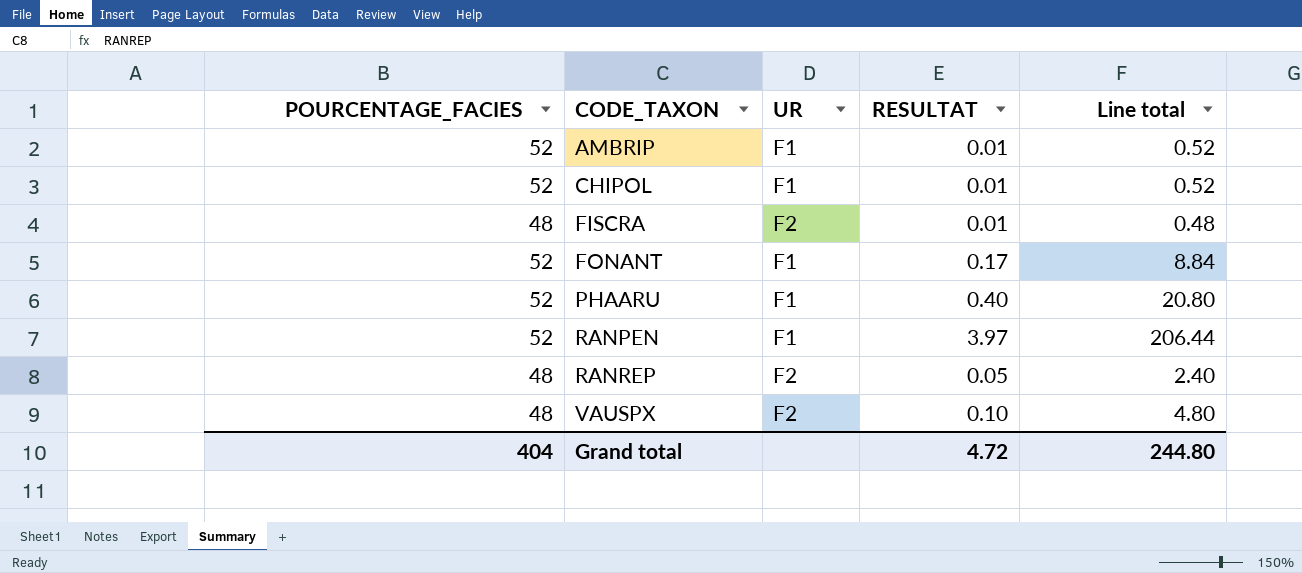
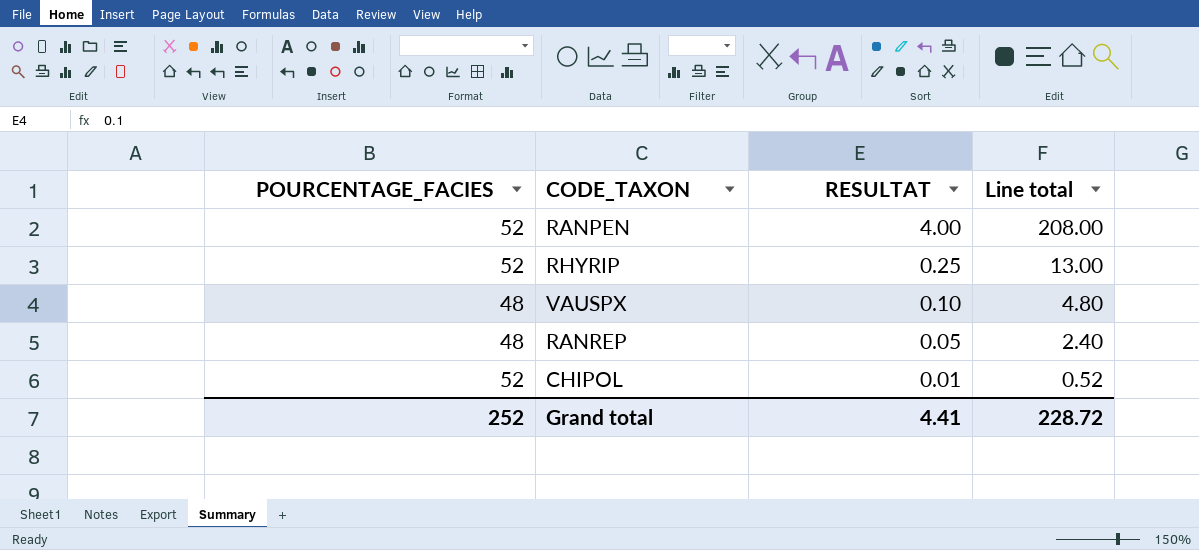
row order: CODE_TAXON ascending -> RESULTAT descending
column UR | position: 3 -> none
row AMBRIP: 52 | F1 | 0.01 | 0.52 -> none
row FISCRA: 48 | F2 | 0.01 | 0.48 -> none
row FONANT: 52 | F1 | 0.17 | 8.84 -> none
row PHAARU: 52 | F1 | 0.40 | 20.80 -> none
RANPEN | RESULTAT: 3.97 -> 4.00
RANPEN | Line total: 206.44 -> 208.00
row RHYRIP: none -> 52 | 0.25 | 13.00
Grand total | POURCENTAGE_FACIES: 404 -> 252
Grand total | RESULTAT: 4.72 -> 4.41
Grand total | Line total: 244.80 -> 228.72

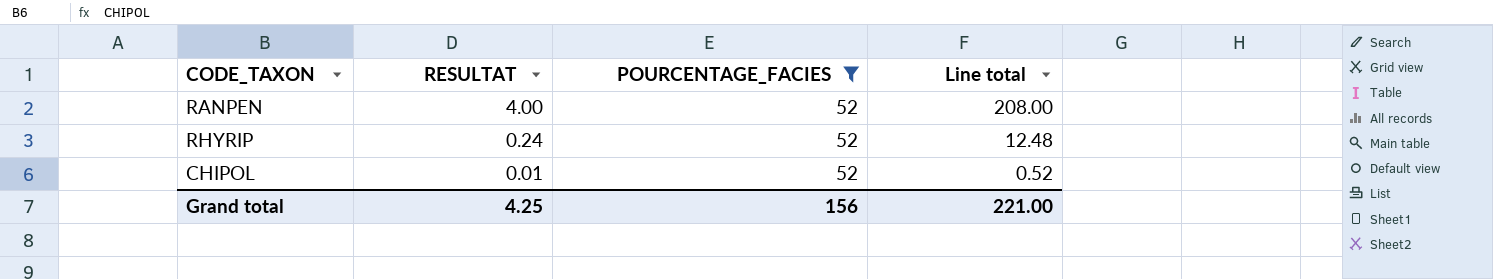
filter: none -> POURCENTAGE_FACIES = 52
column POURCENTAGE_FACIES | position: 1 -> 3
RHYRIP | RESULTAT: 0.25 -> 0.24
RHYRIP | Line total: 13.00 -> 12.48
Grand total | RESULTAT: 4.41 -> 4.25
Grand total | POURCENTAGE_FACIES: 252 -> 156
Grand total | Line total: 228.72 -> 221.00

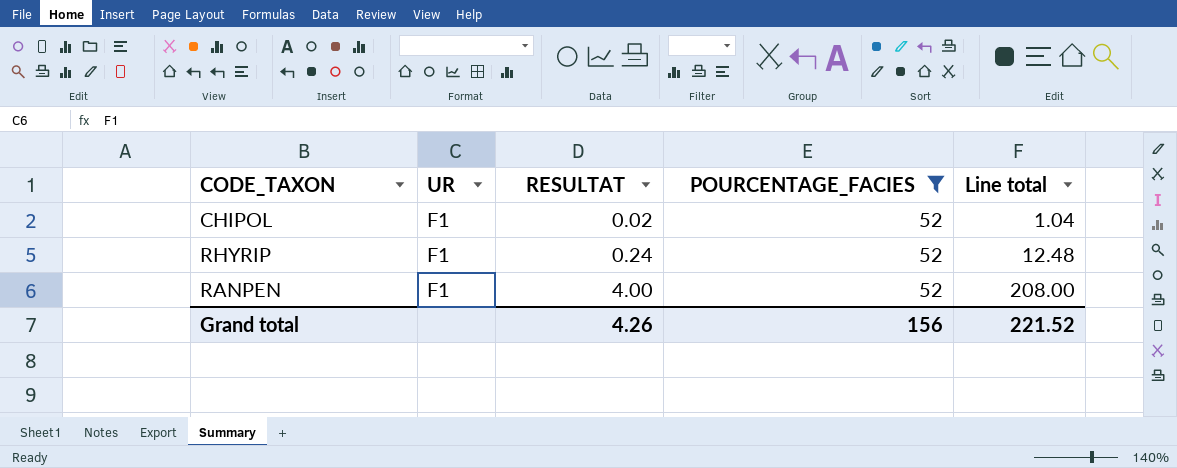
row order: RESULTAT descending -> RESULTAT ascending
column UR | position: none -> 2
CHIPOL | RESULTAT: 0.01 -> 0.02
CHIPOL | Line total: 0.52 -> 1.04
Grand total | RESULTAT: 4.25 -> 4.26
Grand total | Line total: 221.00 -> 221.52

